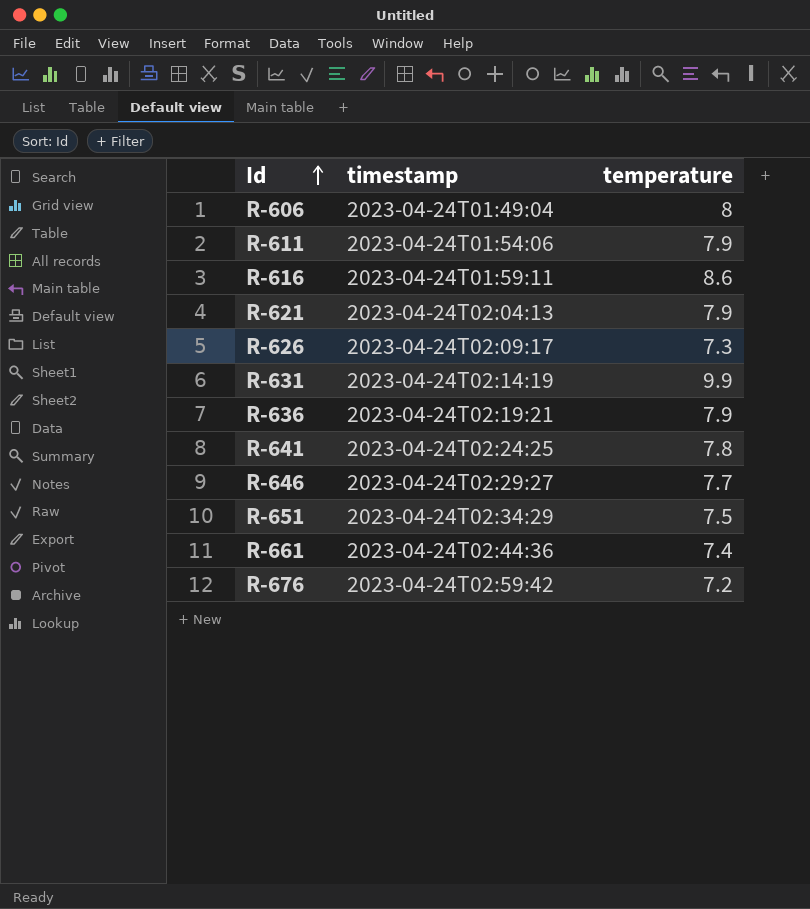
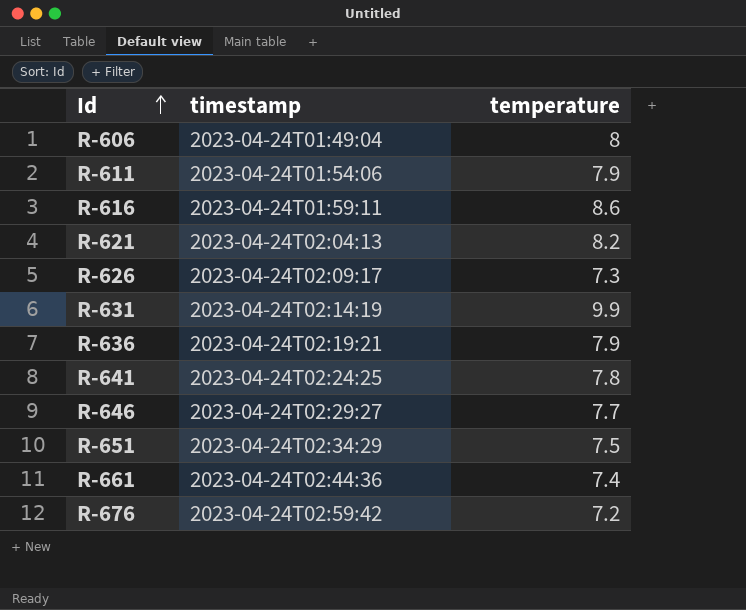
R-621 | temperature: 7.9 -> 8.2

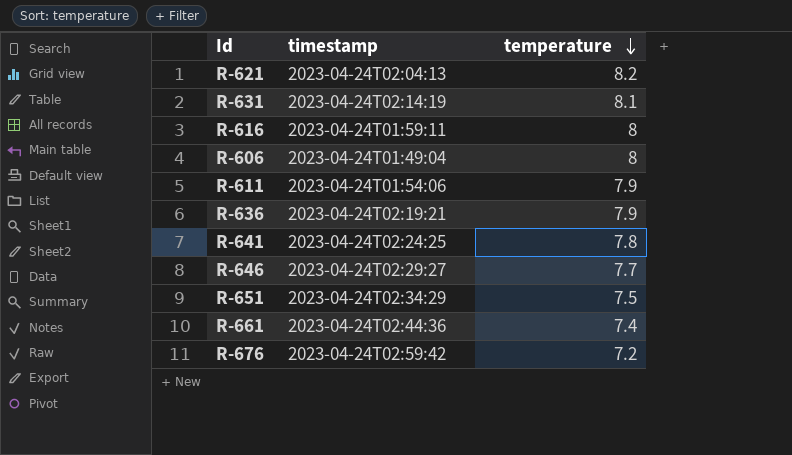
row order: Id ascending -> temperature descending
row R-626: 2023-04-24T02:09:17 | 7.3 -> none
R-631 | temperature: 9.9 -> 8.1
R-616 | temperature: 8.6 -> 8

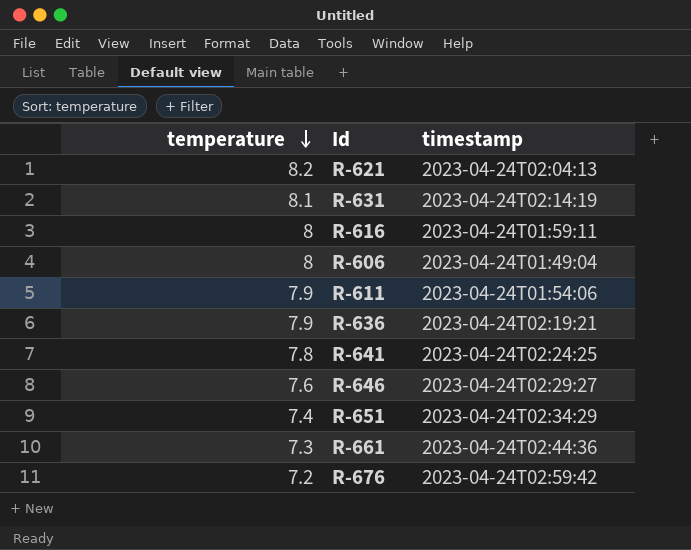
column temperature | position: 3 -> 1
R-646 | temperature: 7.7 -> 7.6
R-651 | temperature: 7.5 -> 7.4
R-661 | temperature: 7.4 -> 7.3

